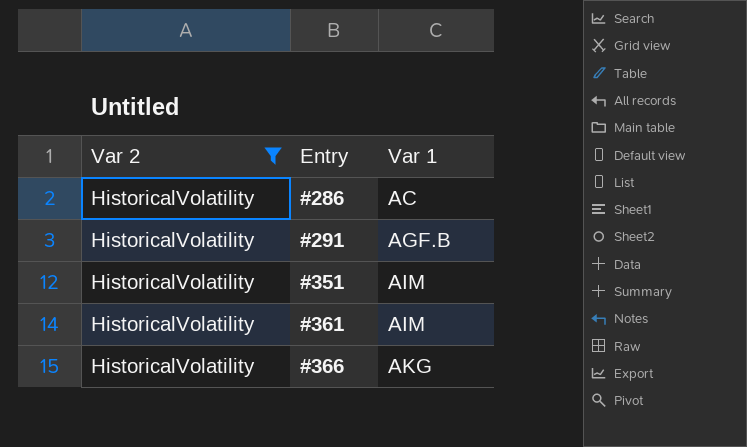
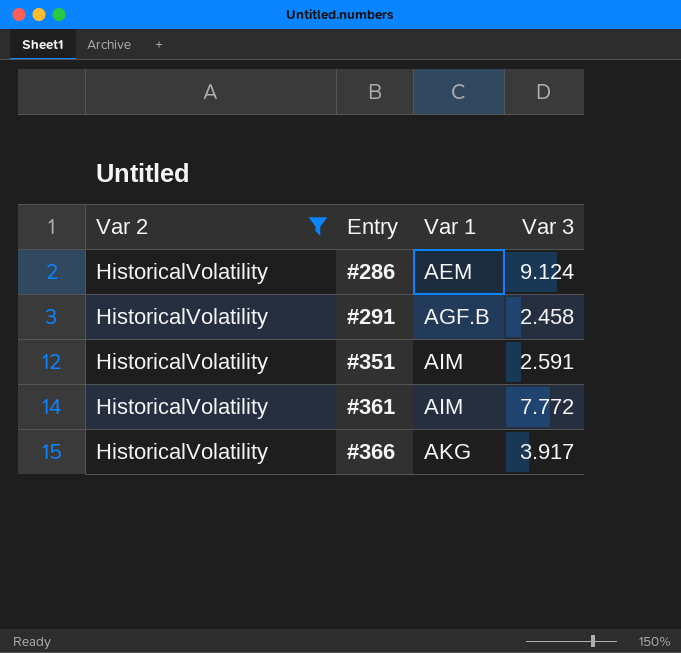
column Var 3 | position: none -> 4
#286 | Var 1: AC -> AEM

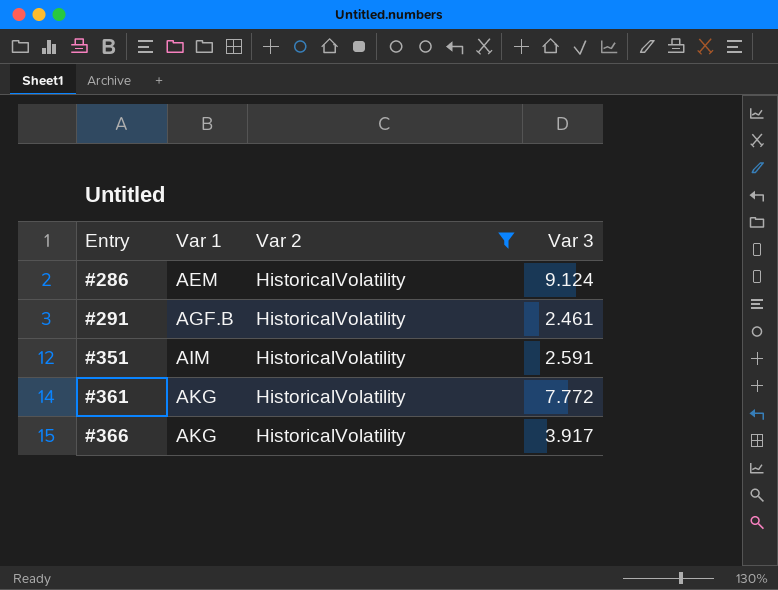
column Var 2 | position: 1 -> 3
#291 | Var 3: 2.458 -> 2.461
#361 | Var 1: AIM -> AKG

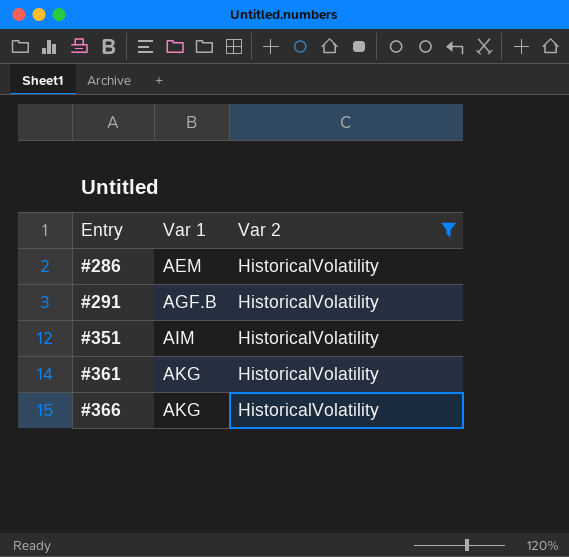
column Var 3 | position: 4 -> none

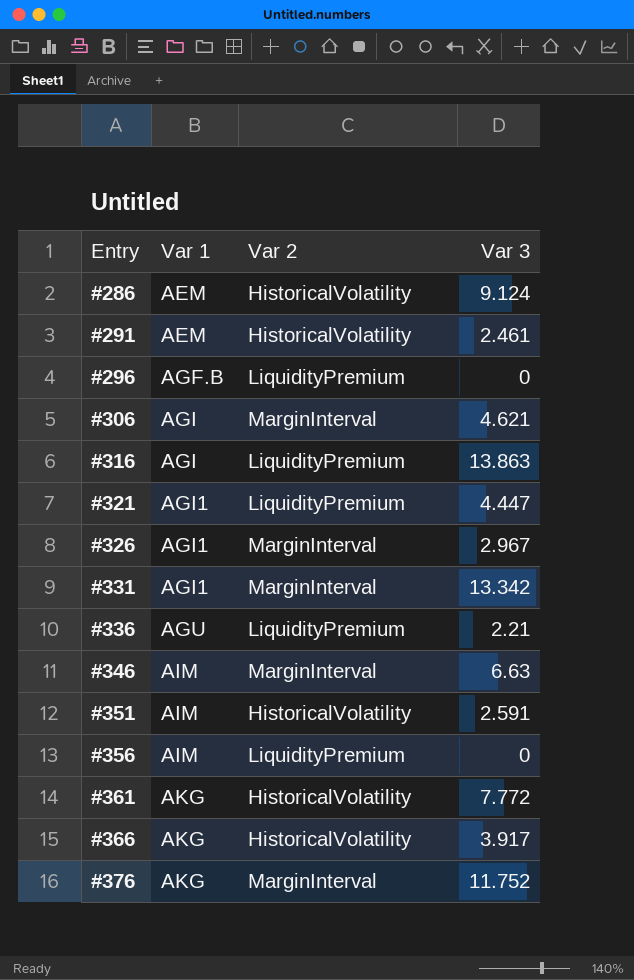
filter: Var 2 = HistoricalVolatility -> none
column Var 3 | position: none -> 4
#291 | Var 1: AGF.B -> AEM

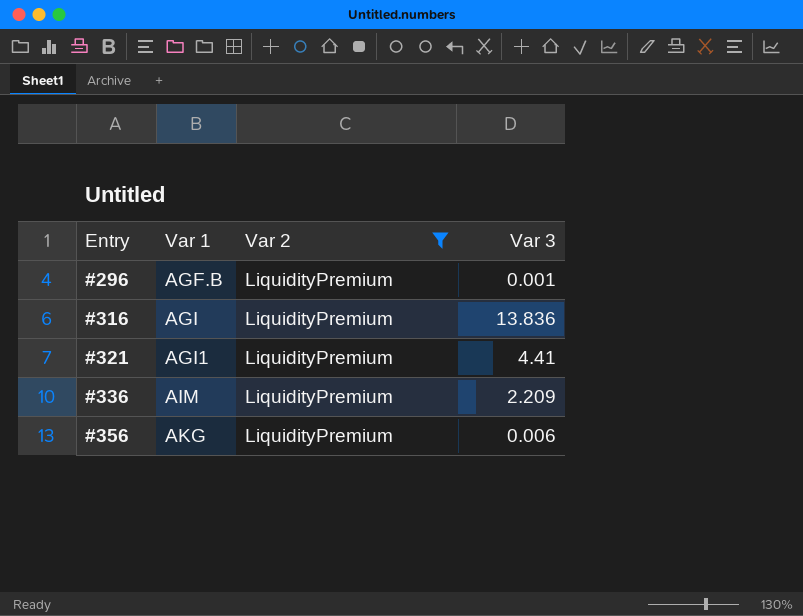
filter: none -> Var 2 = LiquidityPremium
#296 | Var 3: 0 -> 0.001
#316 | Var 3: 13.863 -> 13.836
#321 | Var 3: 4.447 -> 4.41
#336 | Var 1: AGU -> AIM
#336 | Var 3: 2.21 -> 2.209
#356 | Var 1: AIM -> AKG
#356 | Var 3: 0 -> 0.006

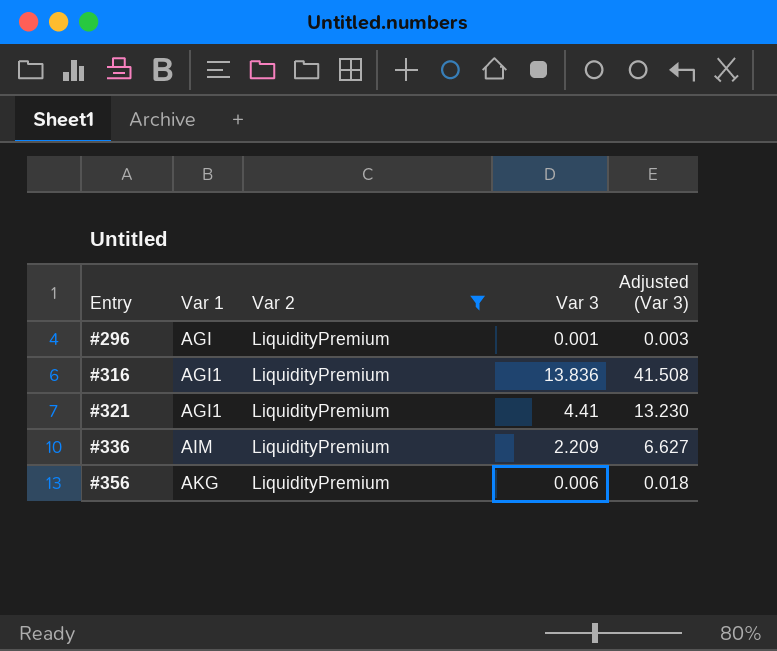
column Adjusted (Var 3) | formula: none -> [Var 3] * 3
#296 | Var 1: AGF.B -> AGI
#316 | Var 1: AGI -> AGI1

